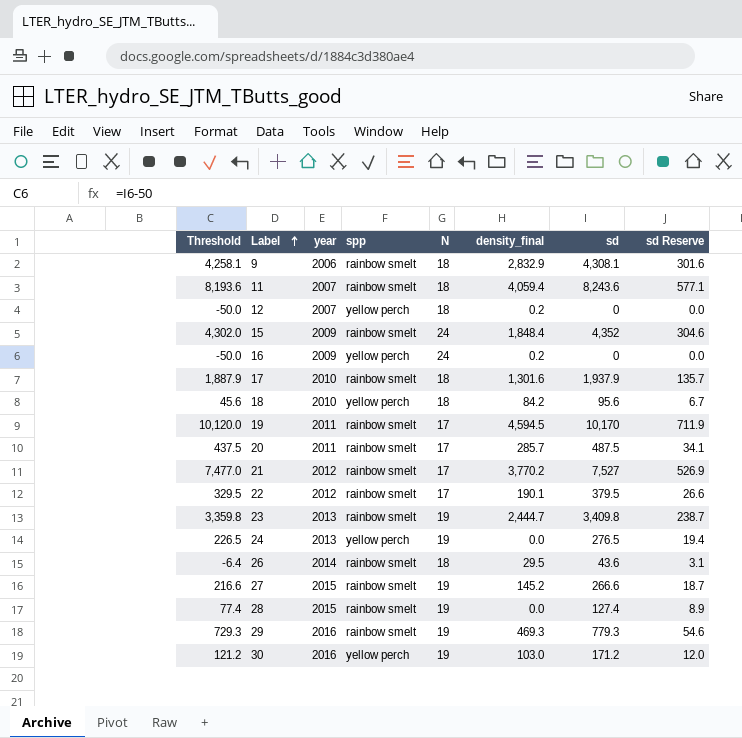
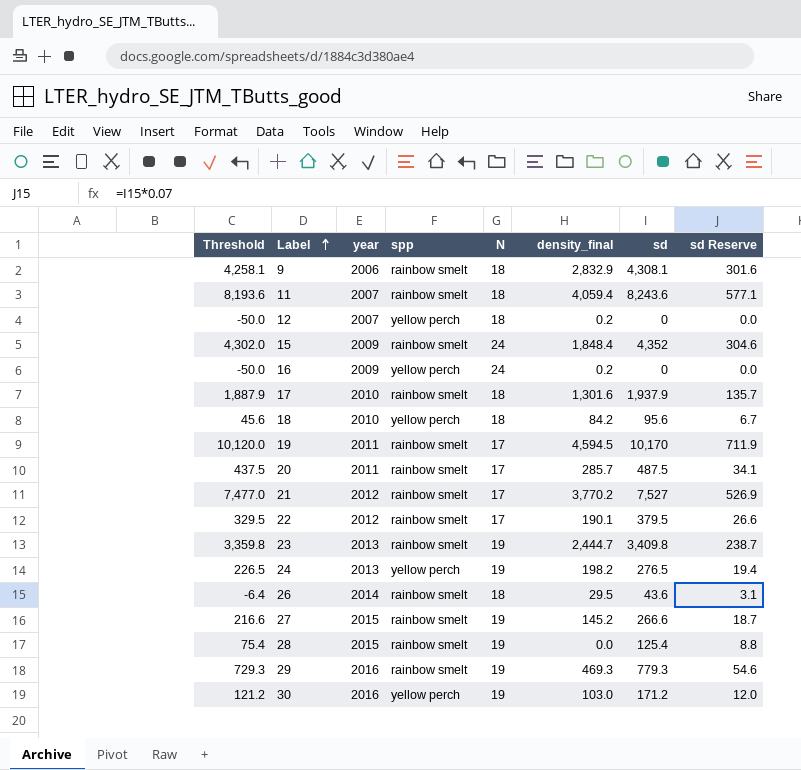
24 | density_final: 0.0 -> 198.2
28 | Threshold: 77.4 -> 75.4
28 | sd: 127.4 -> 125.4
28 | sd Reserve: 8.9 -> 8.8

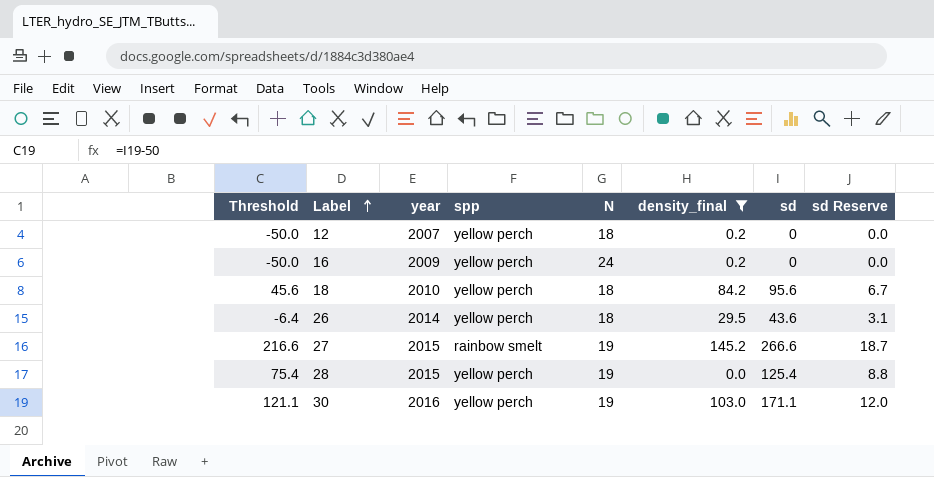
filter: none -> density_final <= 145.2
26 | spp: rainbow smelt -> yellow perch
28 | spp: rainbow smelt -> yellow perch
30 | Threshold: 121.2 -> 121.1
30 | sd: 171.2 -> 171.1

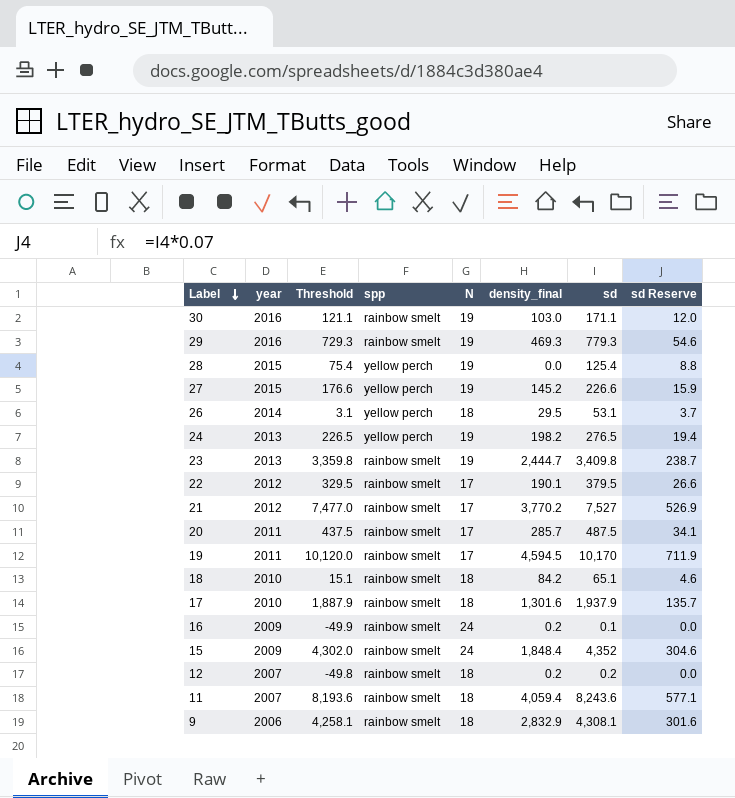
filter: density_final <= 145.2 -> none
row order: Label ascending -> Label descending
column Threshold | position: 1 -> 3
30 | spp: yellow perch -> rainbow smelt
27 | Threshold: 216.6 -> 176.6
27 | spp: rainbow smelt -> yellow perch
27 | sd: 266.6 -> 226.6
27 | sd Reserve: 18.7 -> 15.9
26 | Threshold: -6.4 -> 3.1
26 | sd: 43.6 -> 53.1
26 | sd Reserve: 3.1 -> 3.7
18 | Threshold: 45.6 -> 15.1
18 | spp: yellow perch -> rainbow smelt
18 | sd: 95.6 -> 65.1
18 | sd Reserve: 6.7 -> 4.6
16 | Threshold: -50.0 -> -49.9
16 | spp: yellow perch -> rainbow smelt
16 | sd: 0 -> 0.1
12 | Threshold: -50.0 -> -49.8
12 | spp: yellow perch -> rainbow smelt
12 | sd: 0 -> 0.2

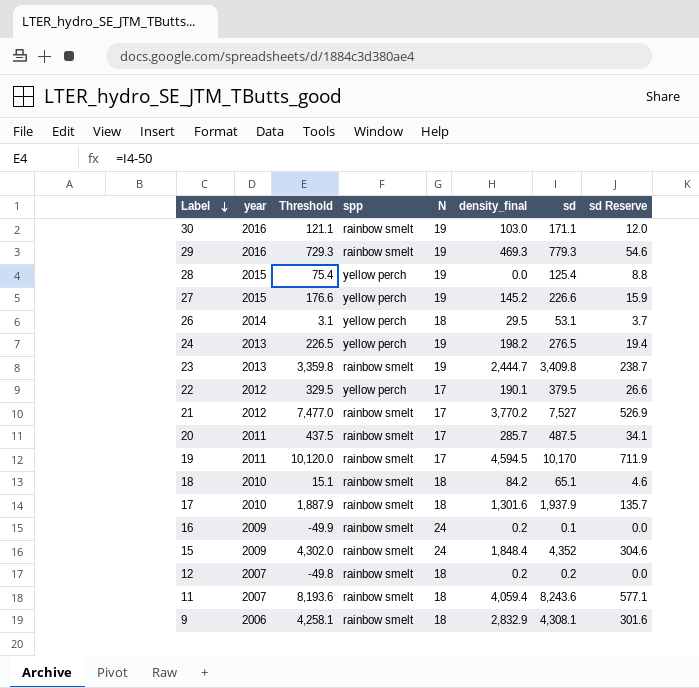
22 | spp: rainbow smelt -> yellow perch

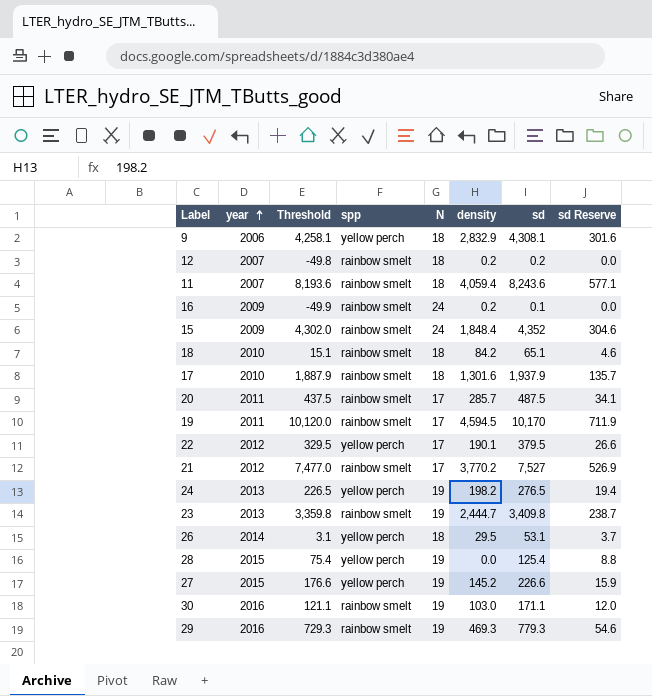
row order: Label descending -> year ascending
column name: density_final -> density
9 | spp: rainbow smelt -> yellow perch

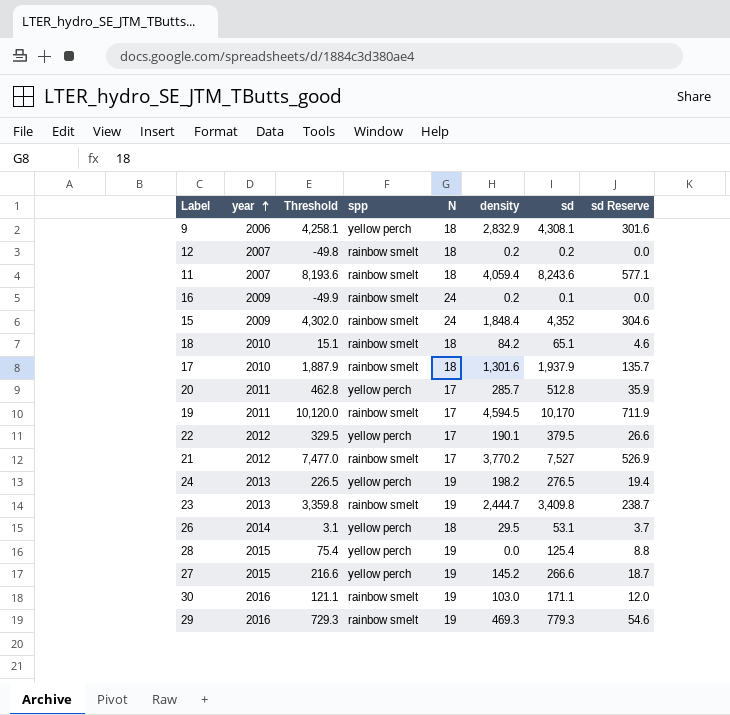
20 | Threshold: 437.5 -> 462.8
20 | spp: rainbow smelt -> yellow perch
20 | sd: 487.5 -> 512.8
20 | sd Reserve: 34.1 -> 35.9
27 | Threshold: 176.6 -> 216.6
27 | sd: 226.6 -> 266.6
27 | sd Reserve: 15.9 -> 18.7

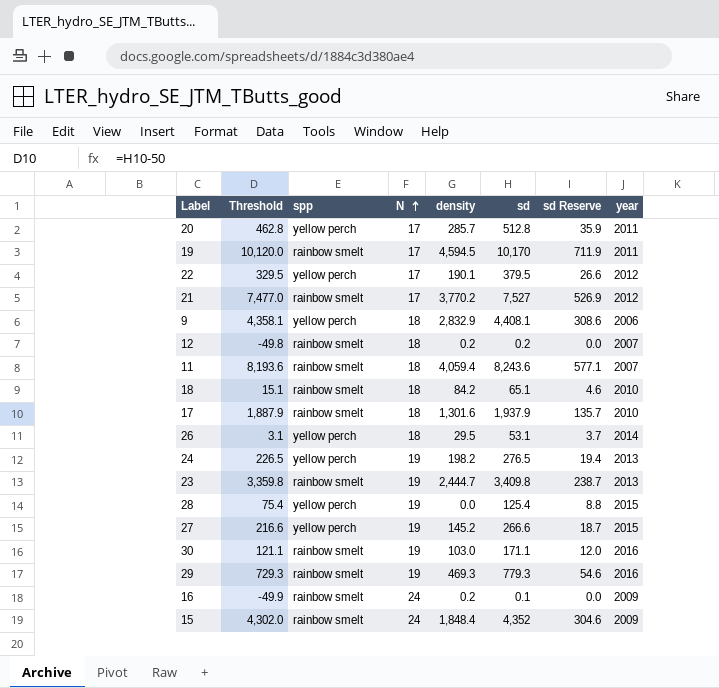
row order: year ascending -> N ascending
column year | position: 2 -> 8
9 | Threshold: 4,258.1 -> 4,358.1
9 | sd: 4,308.1 -> 4,408.1
9 | sd Reserve: 301.6 -> 308.6

